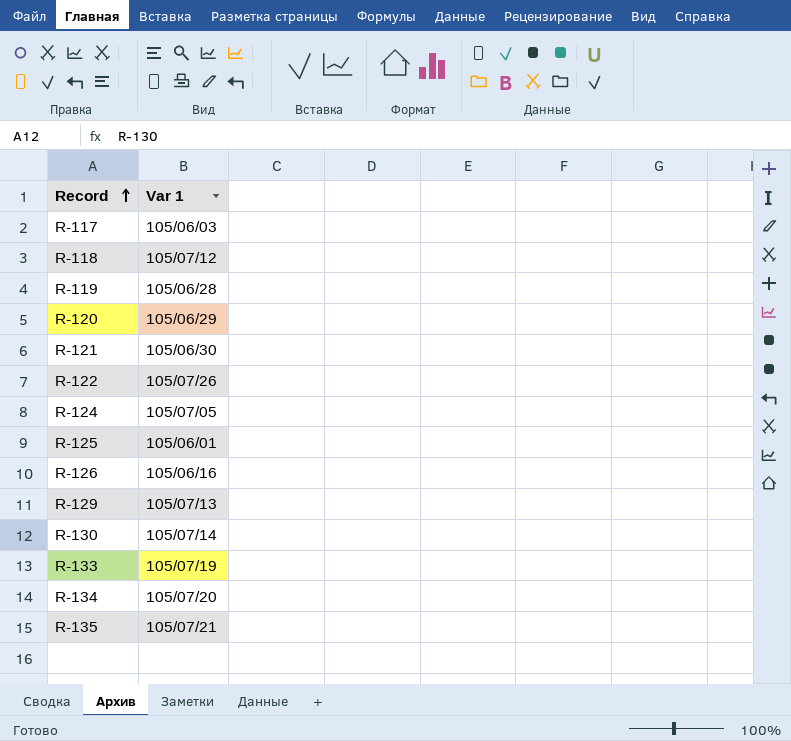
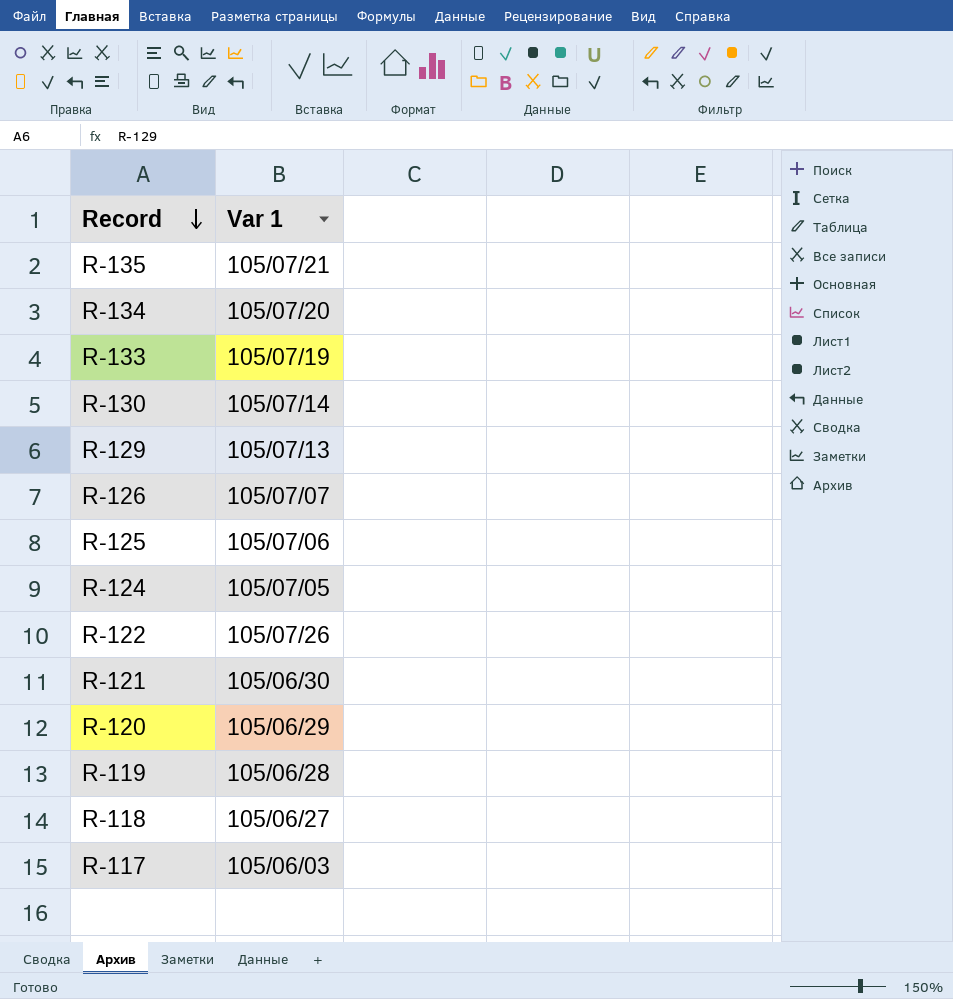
row order: Record ascending -> Record descending
R-126 | Var 1: 105/06/16 -> 105/07/07
R-125 | Var 1: 105/06/01 -> 105/07/06
R-118 | Var 1: 105/07/12 -> 105/06/27

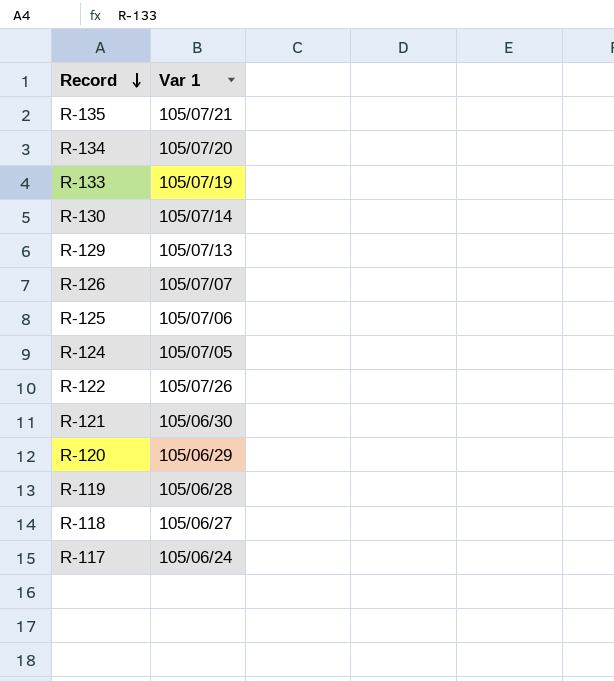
R-117 | Var 1: 105/06/03 -> 105/06/24

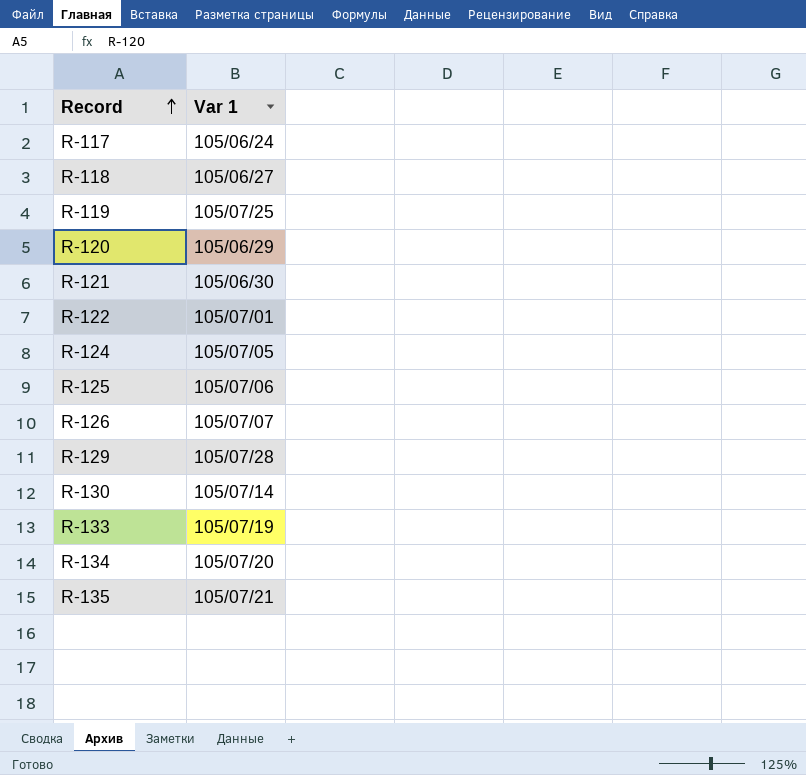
row order: Record descending -> Record ascending
R-119 | Var 1: 105/06/28 -> 105/07/25
R-122 | Var 1: 105/07/26 -> 105/07/01
R-129 | Var 1: 105/07/13 -> 105/07/28

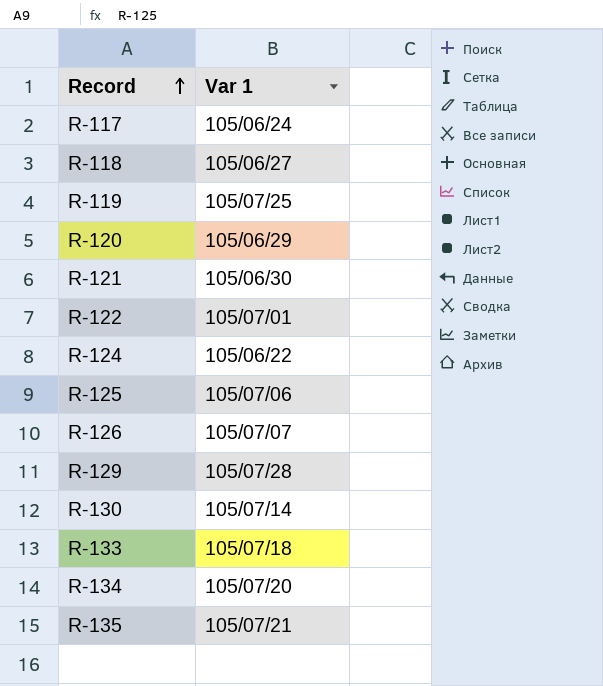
R-124 | Var 1: 105/07/05 -> 105/06/22
R-133 | Var 1: 105/07/19 -> 105/07/18

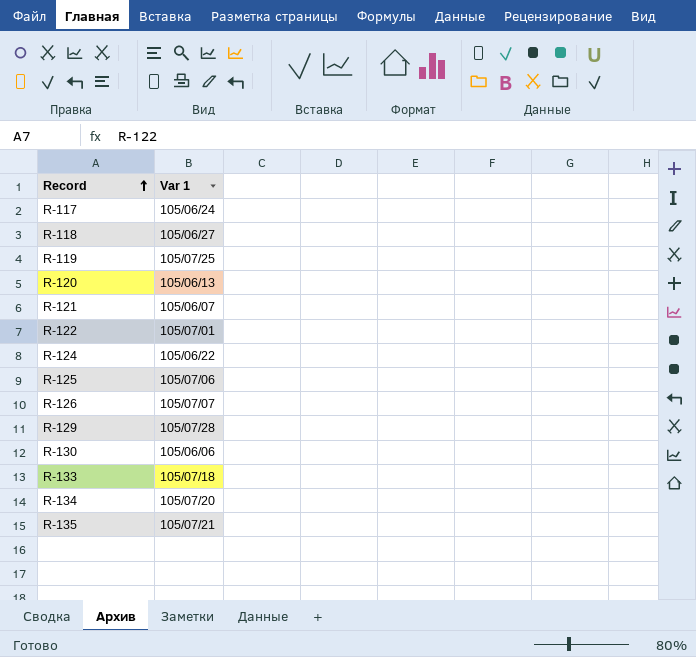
R-120 | Var 1: 105/06/29 -> 105/06/13
R-121 | Var 1: 105/06/30 -> 105/06/07
R-130 | Var 1: 105/07/14 -> 105/06/06

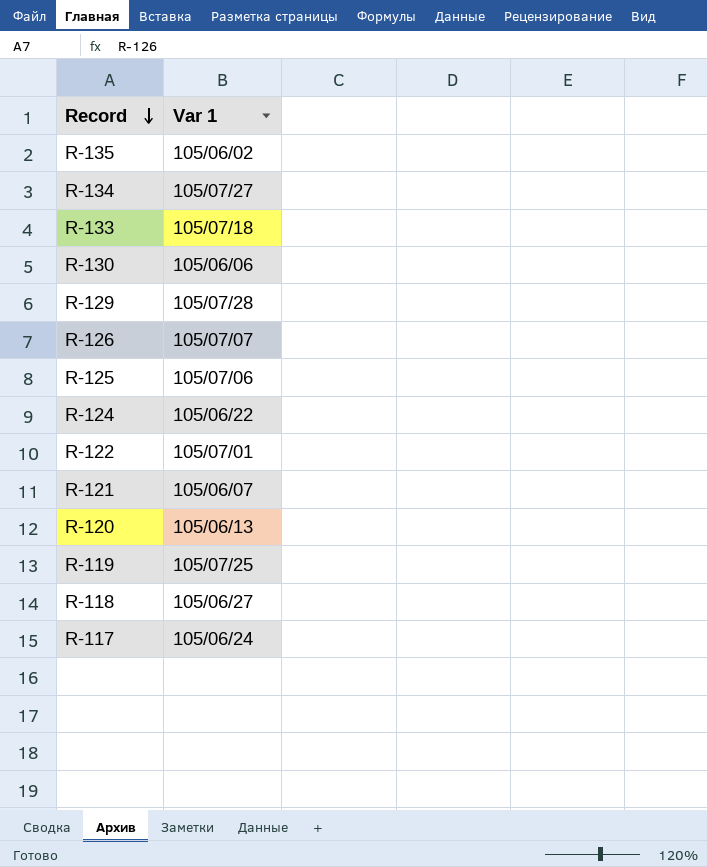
row order: Record ascending -> Record descending
R-135 | Var 1: 105/07/21 -> 105/06/02
R-134 | Var 1: 105/07/20 -> 105/07/27

